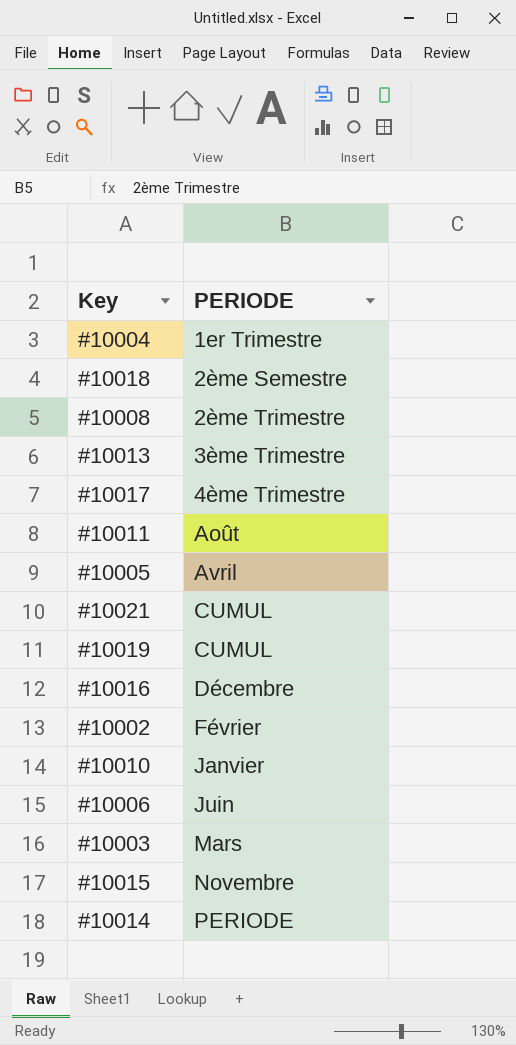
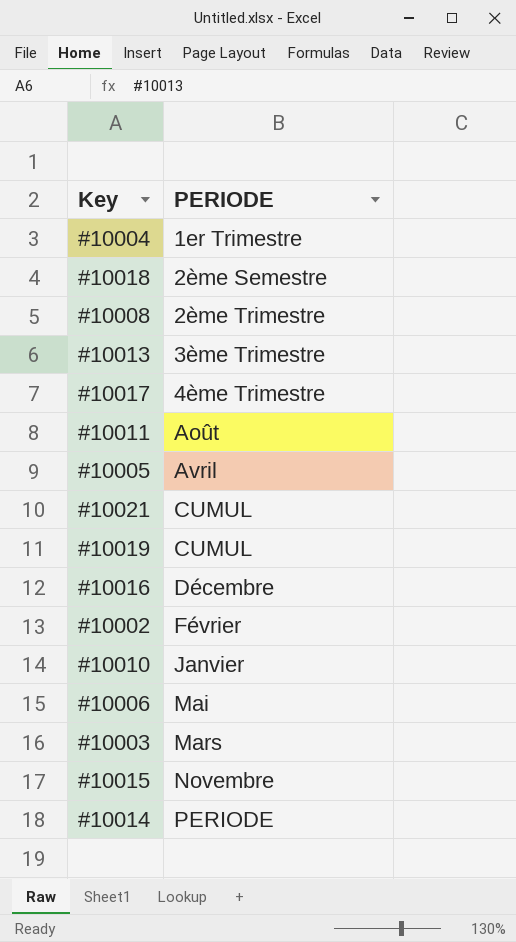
#10006 | PERIODE: Juin -> Mai

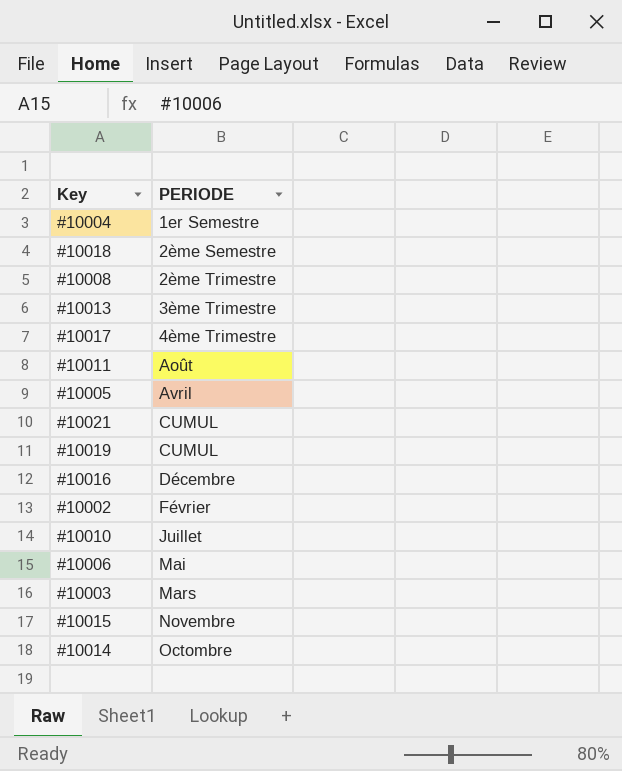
#10004 | PERIODE: 1er Trimestre -> 1er Semestre
#10010 | PERIODE: Janvier -> Juillet
#10014 | PERIODE: PERIODE -> Octombre

